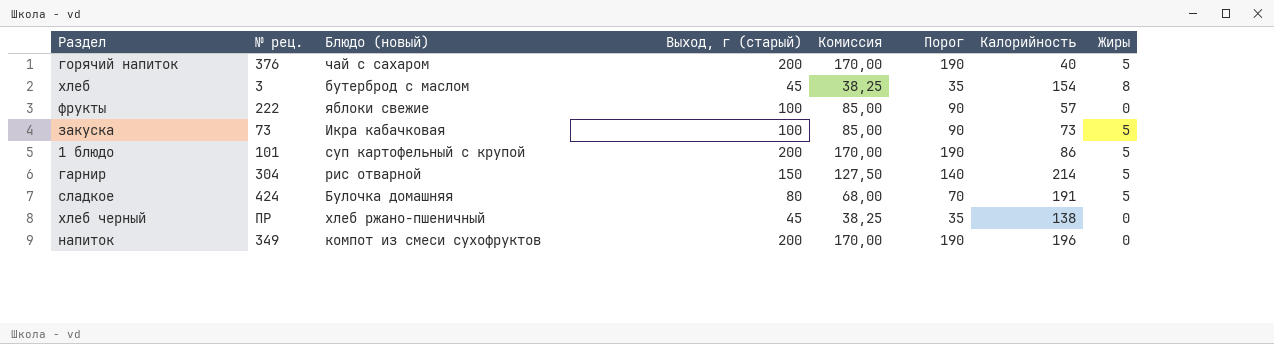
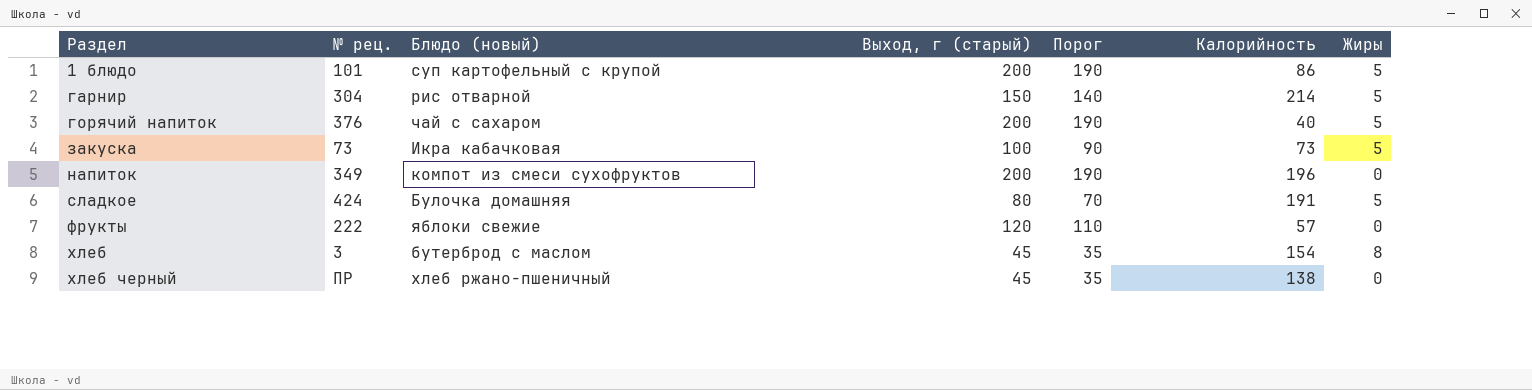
row order: none -> Раздел ascending
column Комиссия | formula: [Выход, г (старый)] * 0,85 -> none
фрукты | Выход, г (старый): 100 -> 120
фрукты | Порог: 90 -> 110

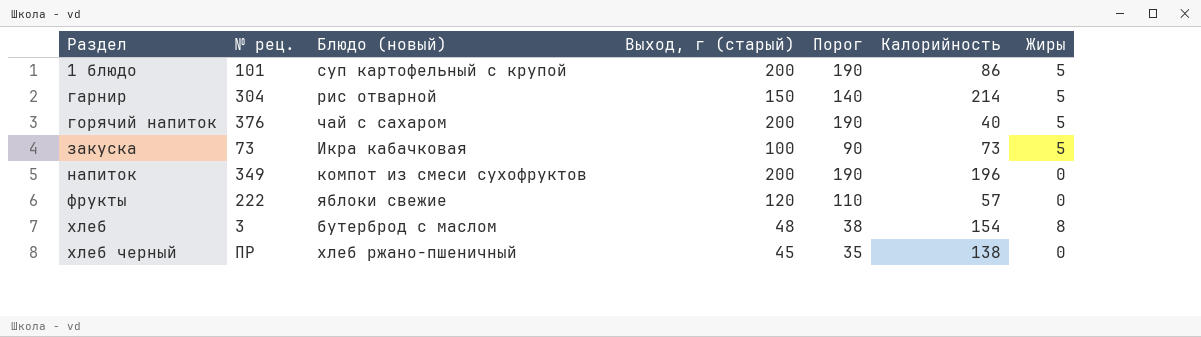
row сладкое: 424 | Булочка домашняя | 80 | 70 | 191 | 5 -> none
хлеб | Выход, г (старый): 45 -> 48
хлеб | Порог: 35 -> 38

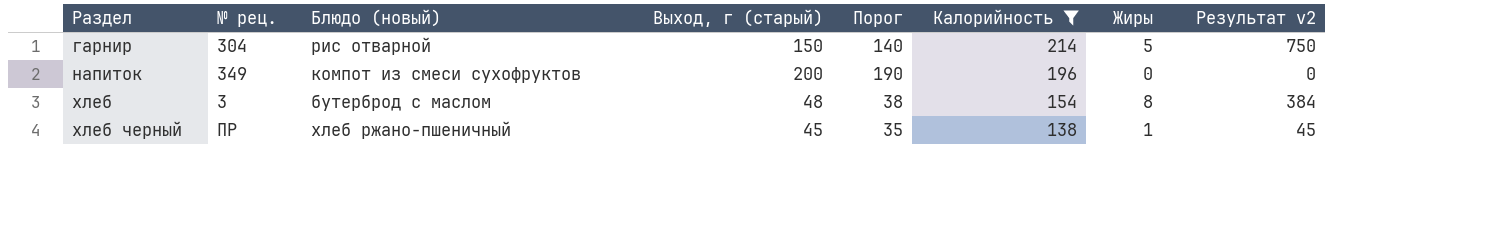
filter: none -> Калорийность >= 138
column Результат v2 | formula: none -> [Выход, г (старый)] * [Жиры]
хлеб черный | Жиры: 0 -> 1

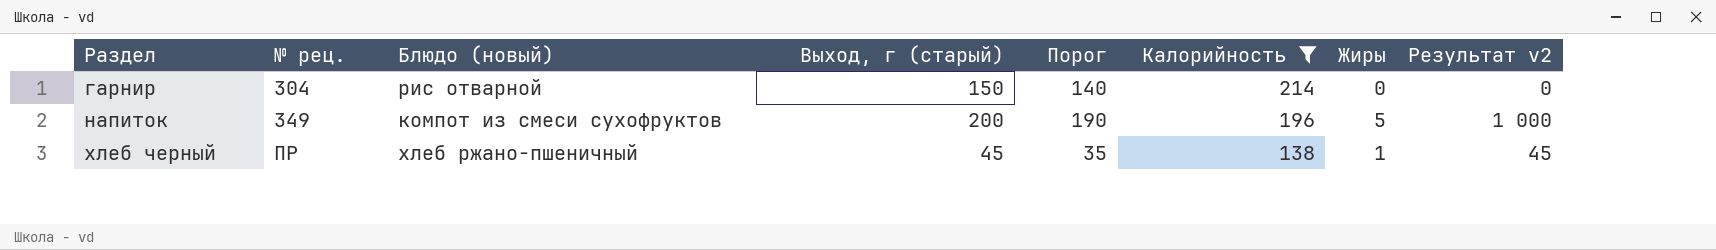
row хлеб: 3 | бутерброд с маслом | 48 | 38 | 154 | 8 | 384 -> none
гарнир | Жиры: 5 -> 0
гарнир | Результат v2: 750 -> 0
напиток | Жиры: 0 -> 5
напиток | Результат v2: 0 -> 1 000

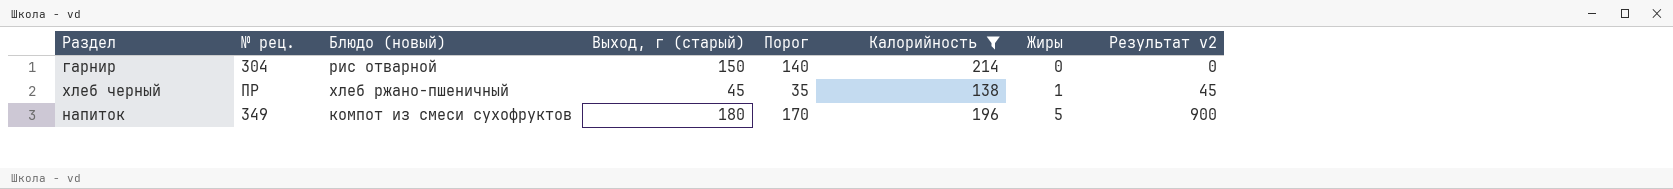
row order: Раздел ascending -> Жиры ascending
напиток | Выход, г (старый): 200 -> 180
напиток | Порог: 190 -> 170
напиток | Результат v2: 1 000 -> 900

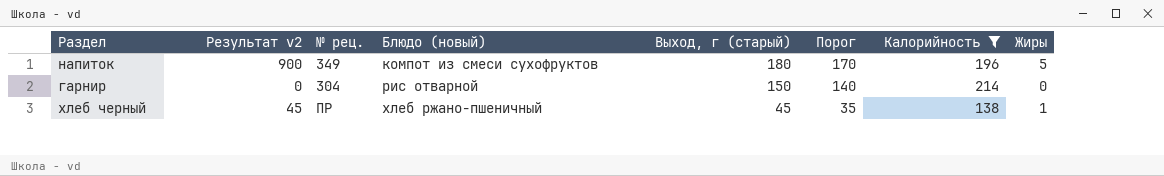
row order: Жиры ascending -> Блюдо (новый) ascending
column Результат v2 | position: 8 -> 2

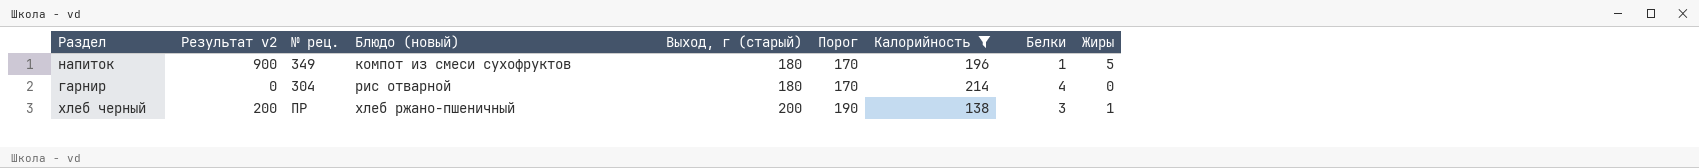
column Белки | position: none -> 8
гарнир | Выход, г (старый): 150 -> 180
гарнир | Порог: 140 -> 170
хлеб черный | Результат v2: 45 -> 200
хлеб черный | Выход, г (старый): 45 -> 200
хлеб черный | Порог: 35 -> 190

